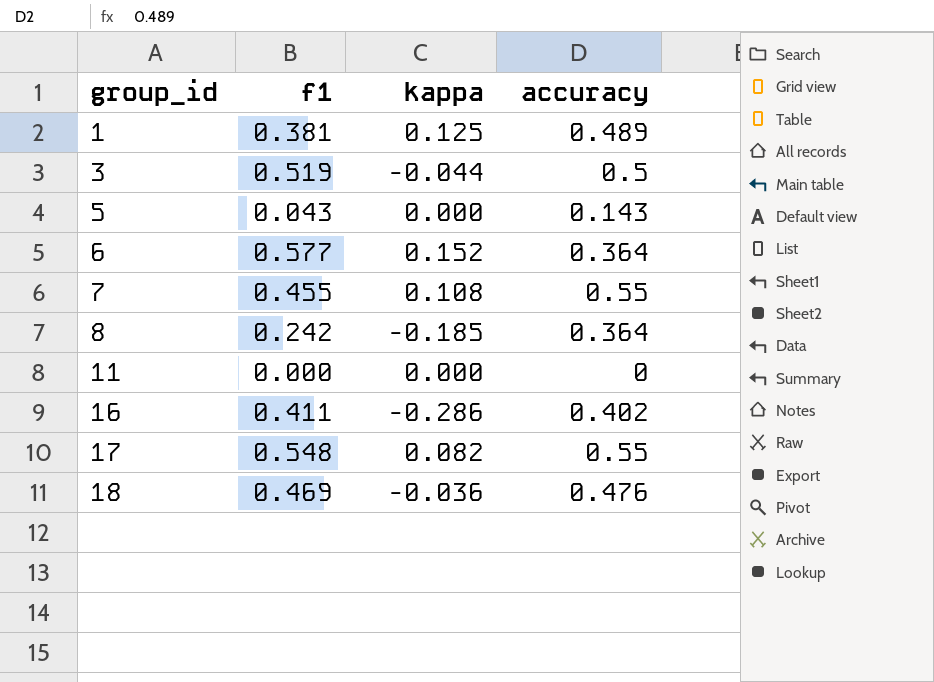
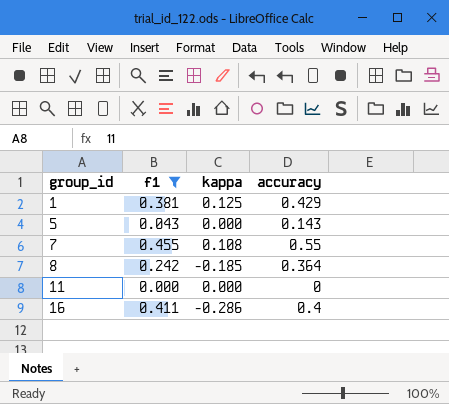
filter: none -> f1 <= 0.455
1 | accuracy: 0.489 -> 0.429
16 | accuracy: 0.402 -> 0.4

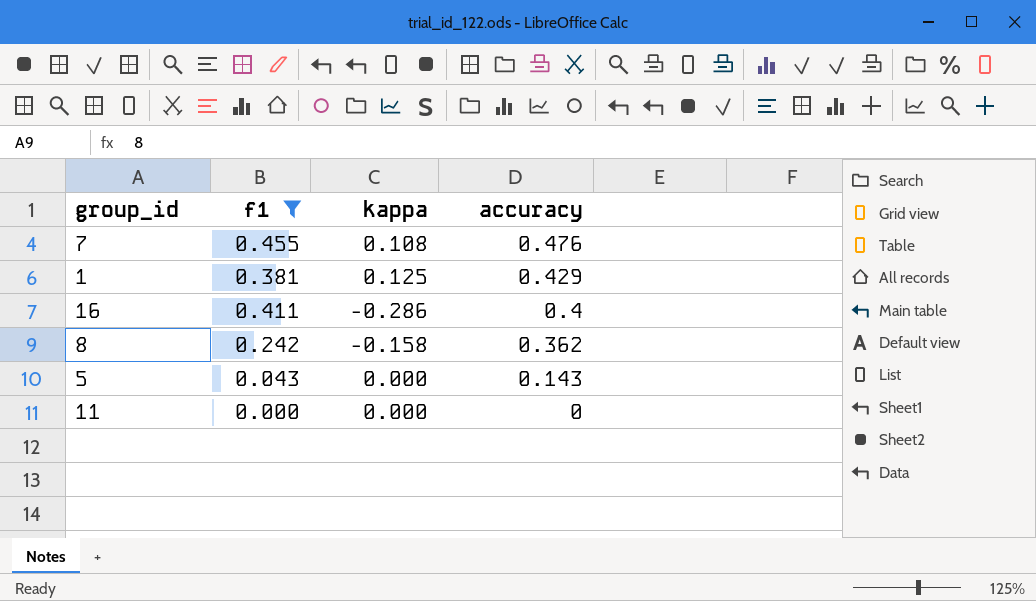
row order: group_id ascending -> accuracy descending
7 | accuracy: 0.55 -> 0.476
8 | kappa: -0.185 -> -0.158
8 | accuracy: 0.364 -> 0.362

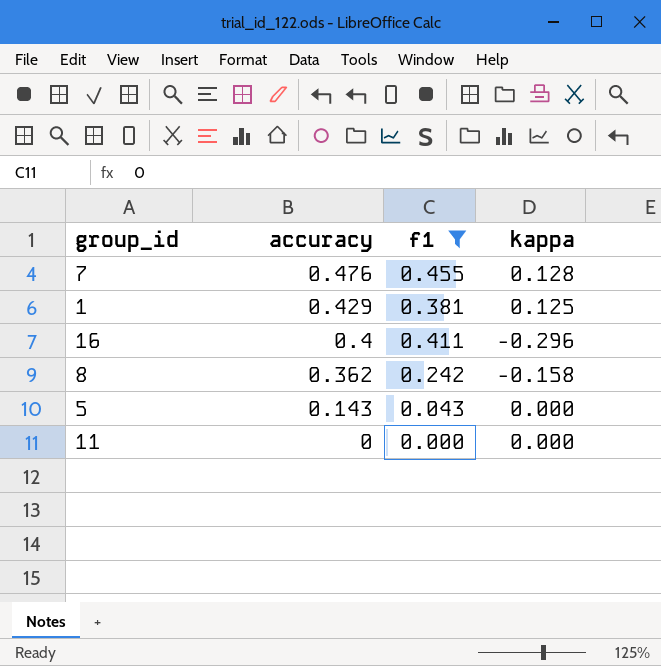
column accuracy | position: 4 -> 2
7 | kappa: 0.108 -> 0.128
16 | kappa: -0.286 -> -0.296

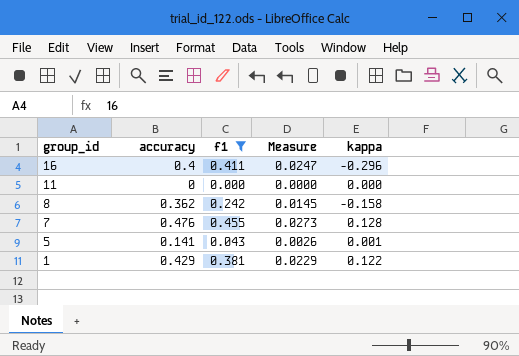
row order: accuracy descending -> group_id descending
column Measure | formula: none -> [f1] * 0.06
5 | accuracy: 0.143 -> 0.141
5 | kappa: 0.000 -> 0.001
1 | kappa: 0.125 -> 0.122

